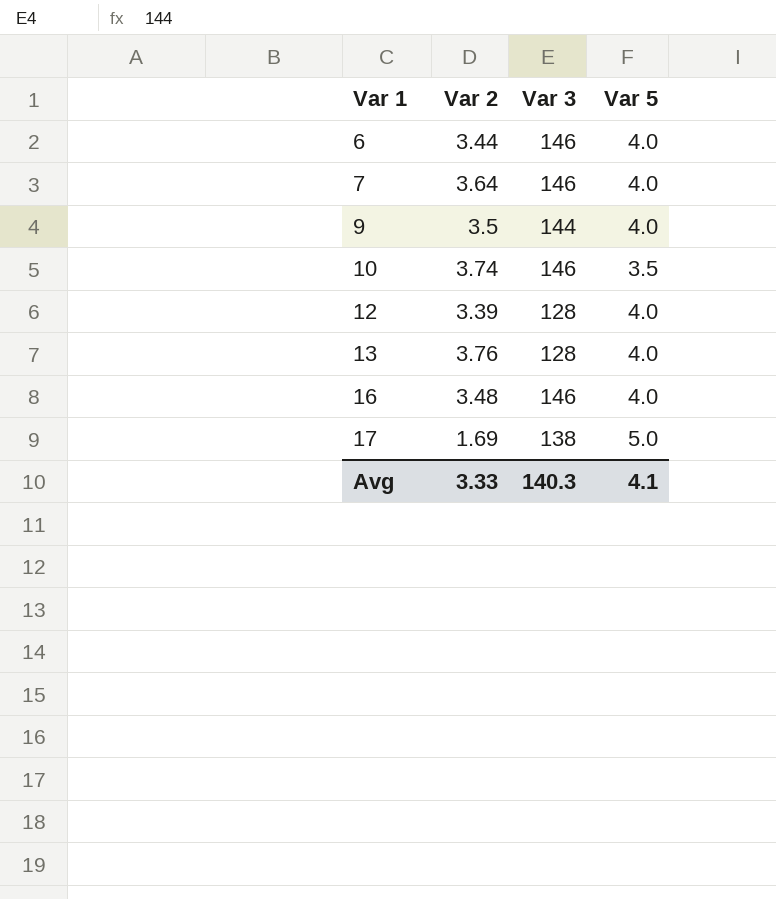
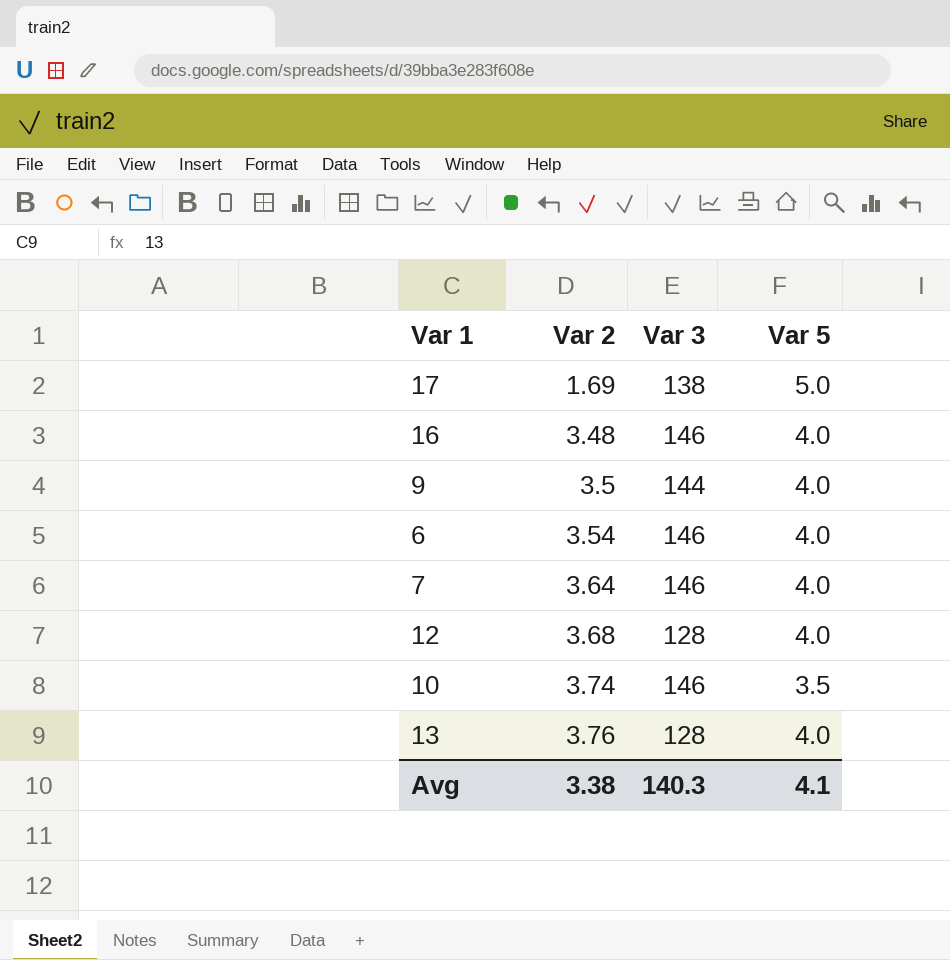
row order: Var 1 ascending -> Var 2 ascending
6 | Var 2: 3.44 -> 3.54
12 | Var 2: 3.39 -> 3.68
Avg | Var 2: 3.33 -> 3.38

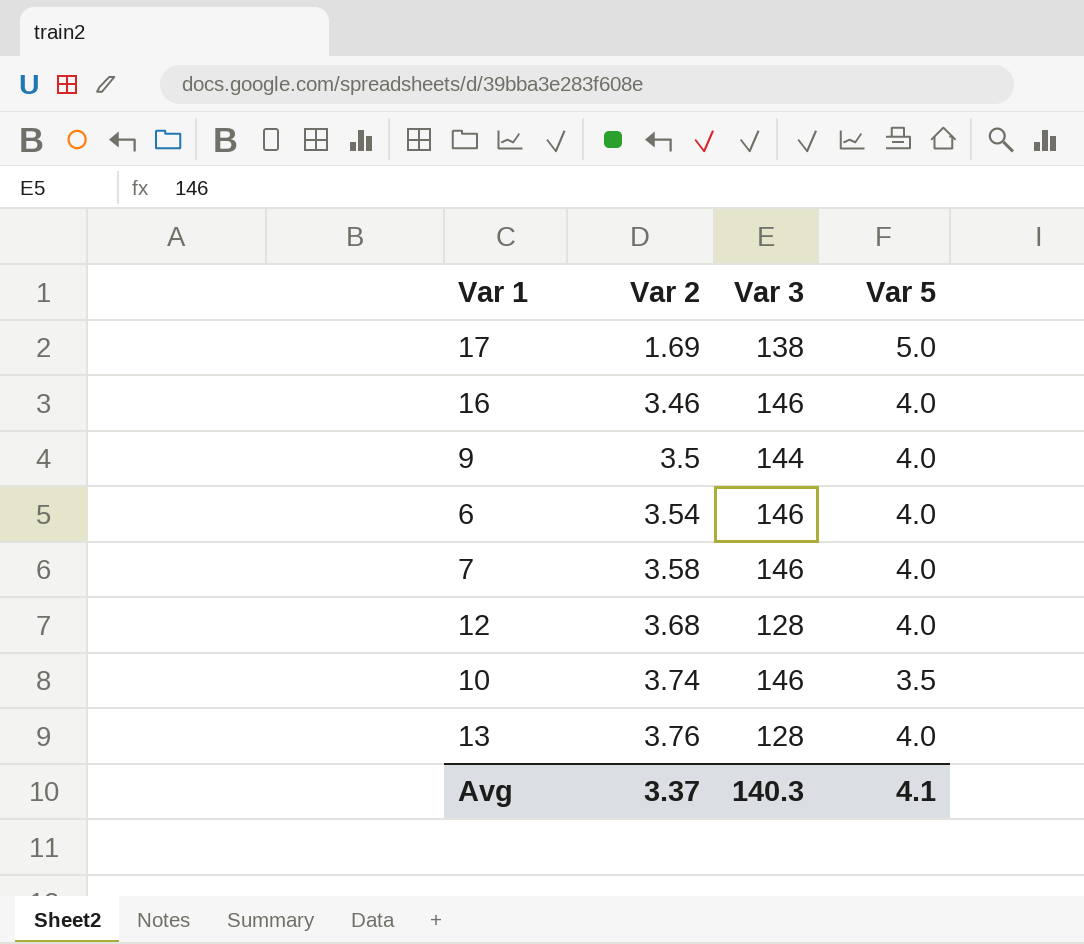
16 | Var 2: 3.48 -> 3.46
7 | Var 2: 3.64 -> 3.58
Avg | Var 2: 3.38 -> 3.37

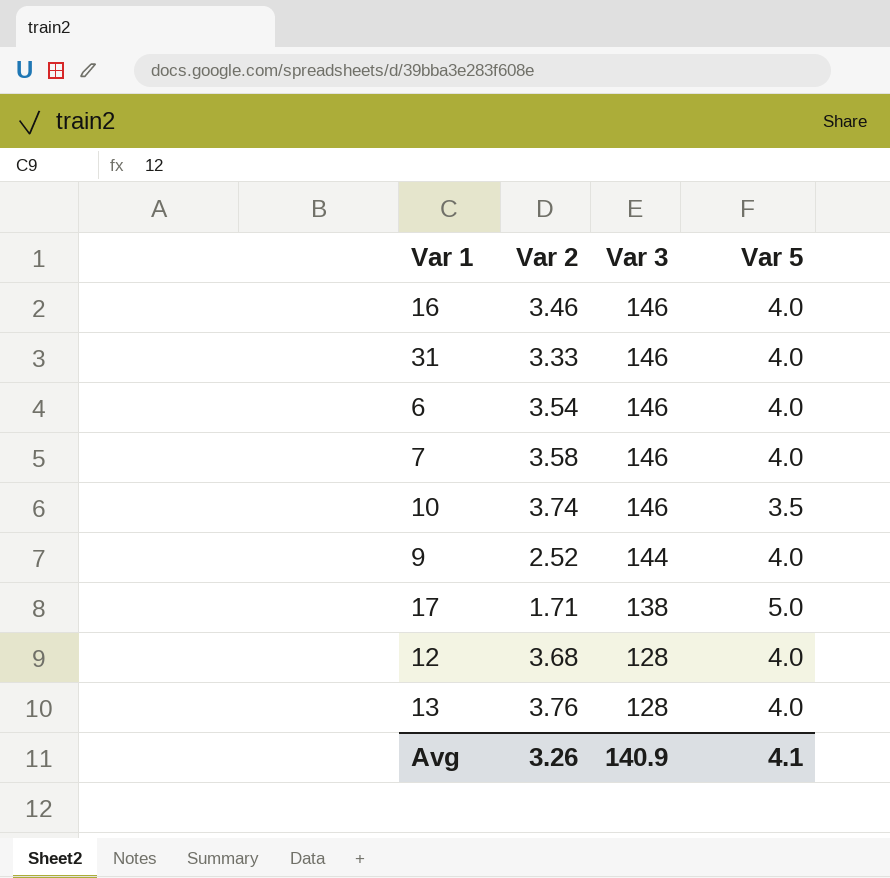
row order: Var 2 ascending -> Var 3 descending
row 31: none -> 3.33 | 146 | 4.0
9 | Var 2: 3.5 -> 2.52
17 | Var 2: 1.69 -> 1.71
Avg | Var 2: 3.37 -> 3.26
Avg | Var 3: 140.3 -> 140.9

